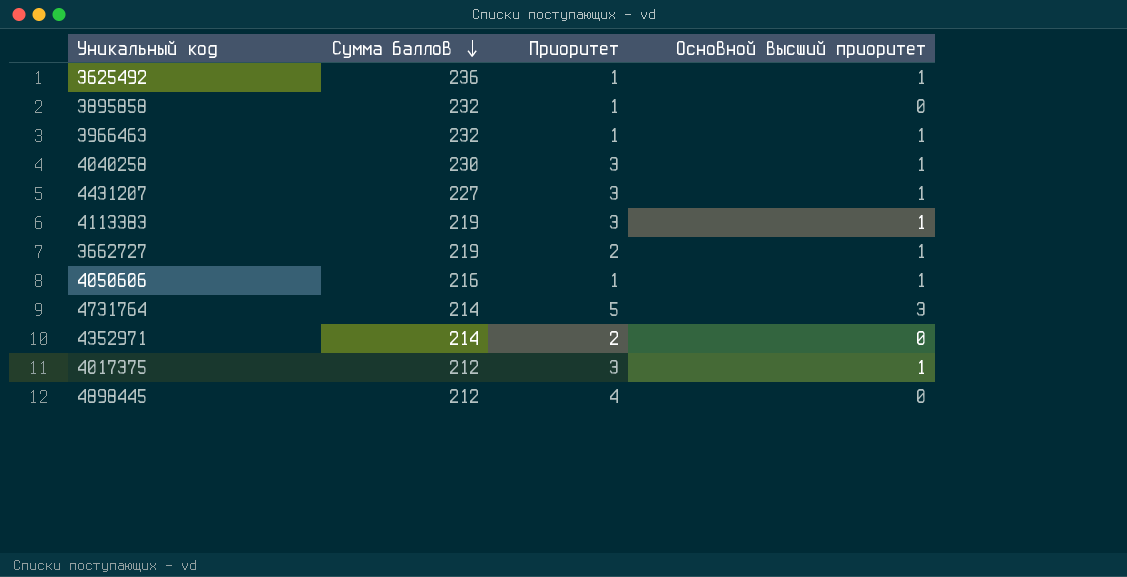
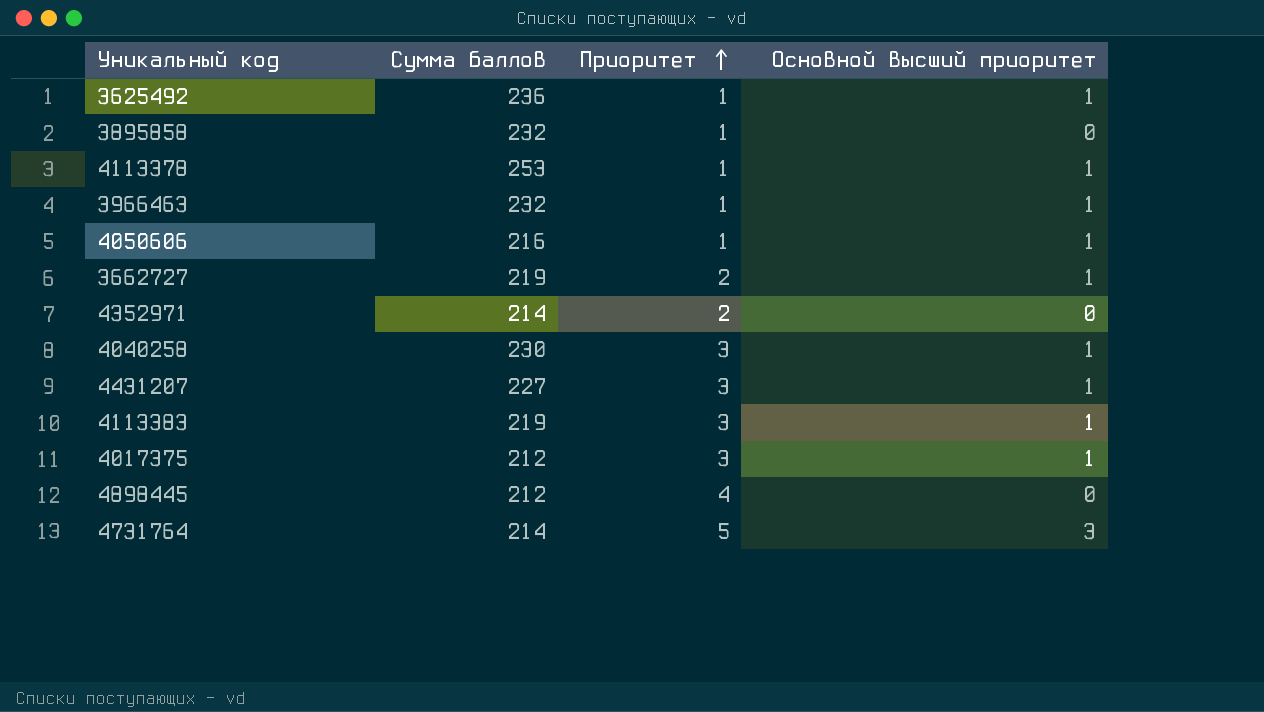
row order: Сумма баллов descending -> Приоритет ascending
row 4113378: none -> 253 | 1 | 1

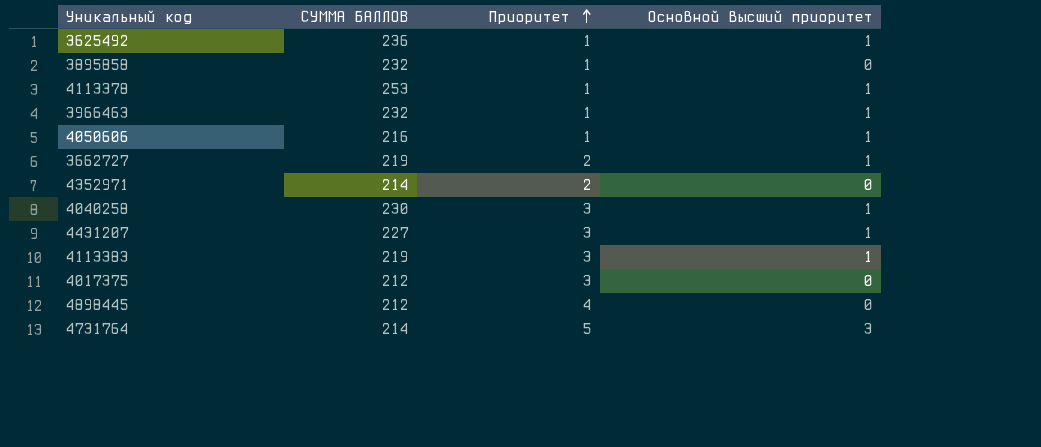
column name: Сумма баллов -> СУММА БАЛЛОВ
4017375 | Основной высший приоритет: 1 -> 0

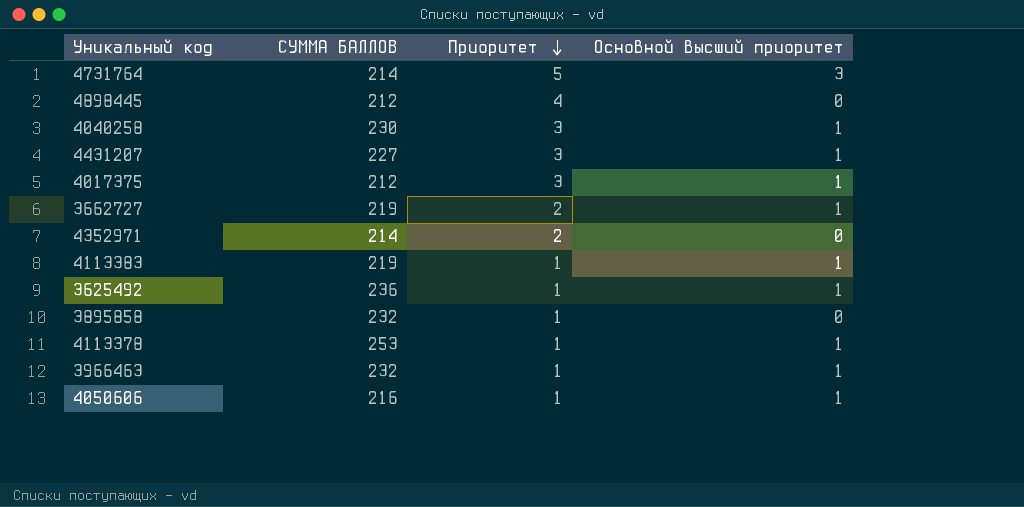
row order: Приоритет ascending -> Приоритет descending
4017375 | Основной высший приоритет: 0 -> 1
4113383 | Приоритет: 3 -> 1

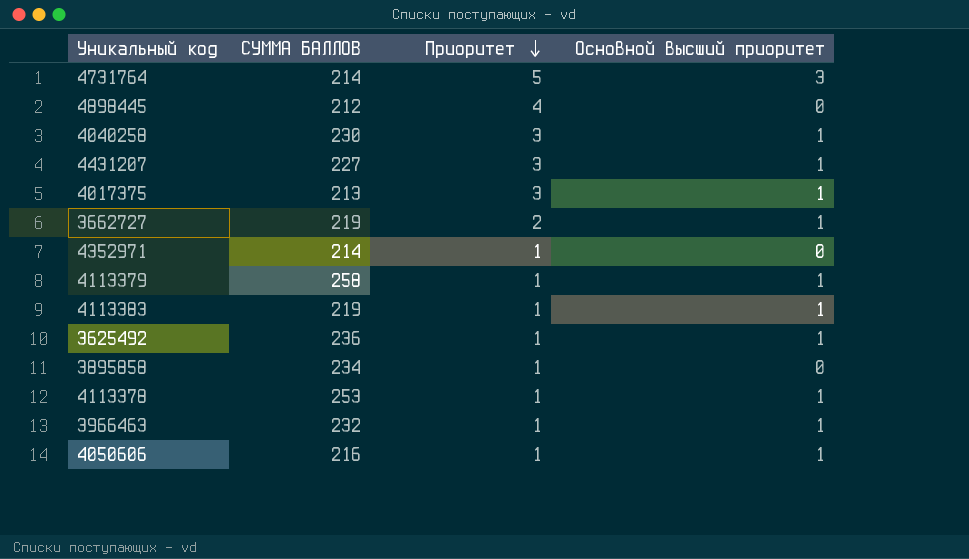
4017375 | СУММА БАЛЛОВ: 212 -> 213
4352971 | Приоритет: 2 -> 1
row 4113379: none -> 258 | 1 | 1
3895858 | СУММА БАЛЛОВ: 232 -> 234

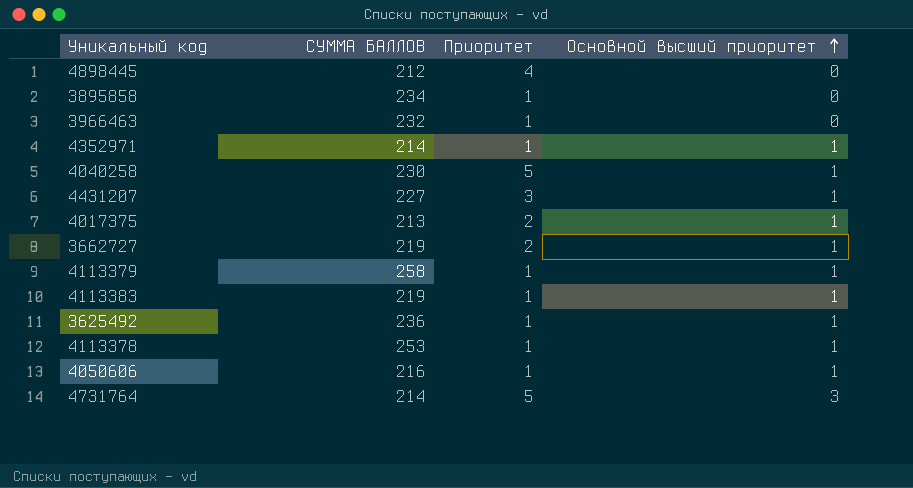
row order: Приоритет descending -> Основной высший приоритет ascending
3966463 | Основной высший приоритет: 1 -> 0
4352971 | Основной высший приоритет: 0 -> 1
4040258 | Приоритет: 3 -> 5
4017375 | Приоритет: 3 -> 2

